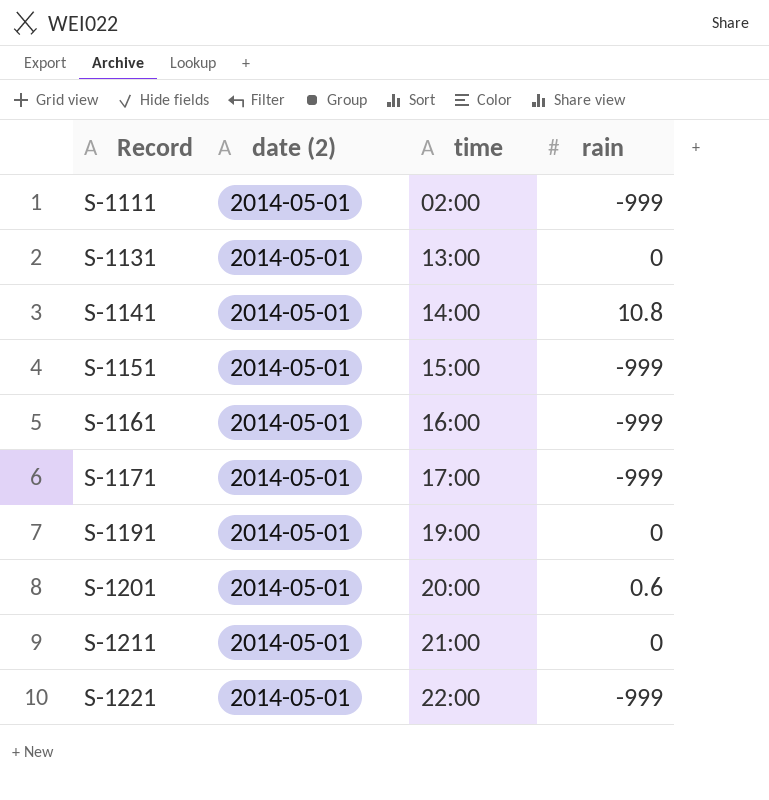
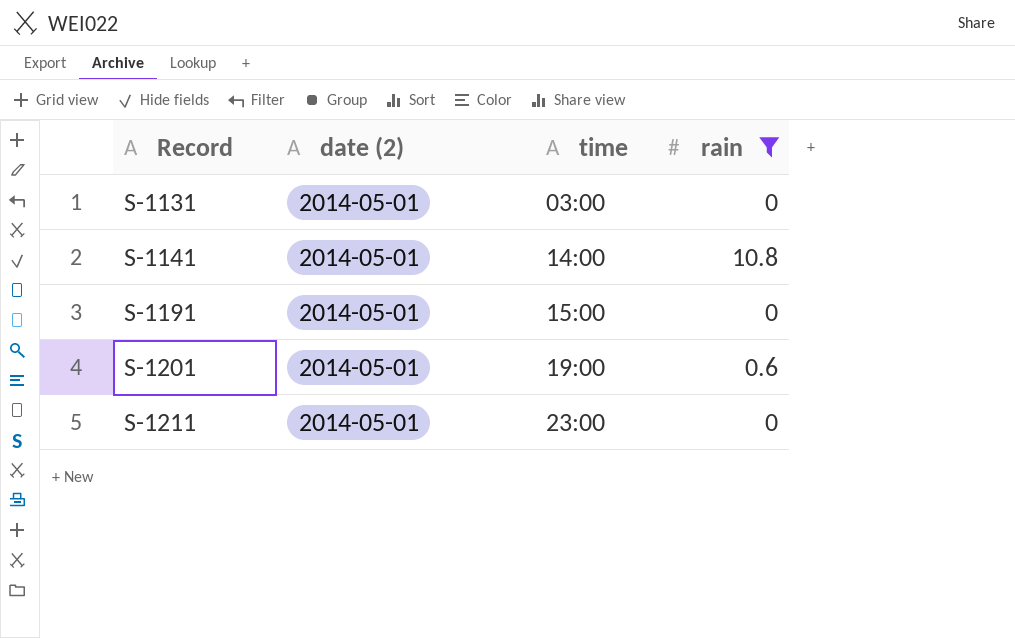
filter: none -> rain != -999
S-1131 | time: 13:00 -> 03:00
S-1191 | time: 19:00 -> 15:00
S-1201 | time: 20:00 -> 19:00
S-1211 | time: 21:00 -> 23:00

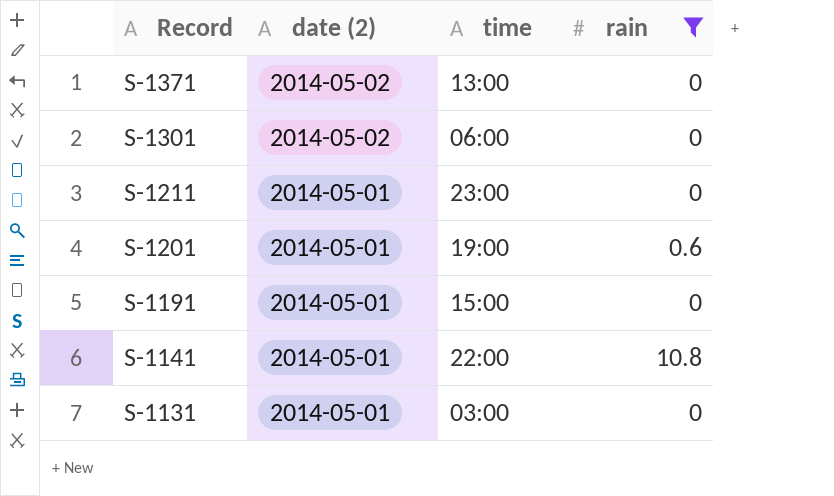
row order: Record ascending -> Record descending
row S-1371: none -> 2014-05-02 | 13:00 | 0
row S-1301: none -> 2014-05-02 | 06:00 | 0
S-1141 | time: 14:00 -> 22:00

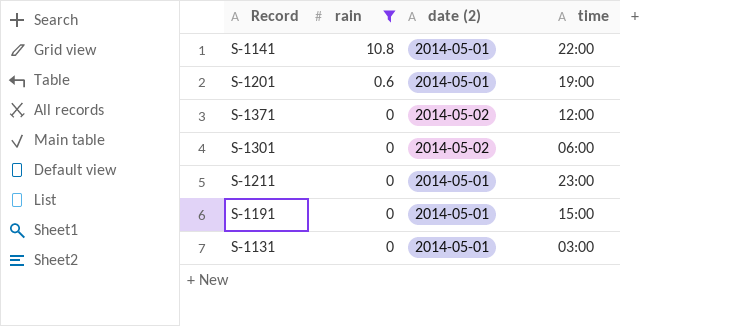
row order: Record descending -> rain descending
column rain | position: 4 -> 2
S-1371 | time: 13:00 -> 12:00

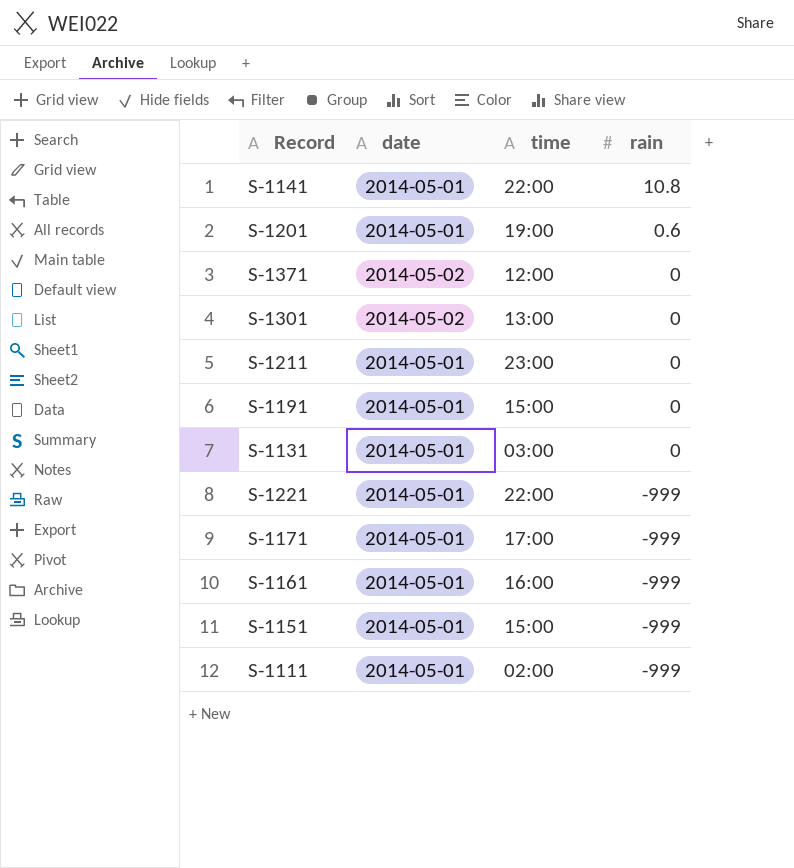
filter: rain != -999 -> none
column name: date (2) -> date
column rain | position: 2 -> 4
S-1301 | time: 06:00 -> 13:00

